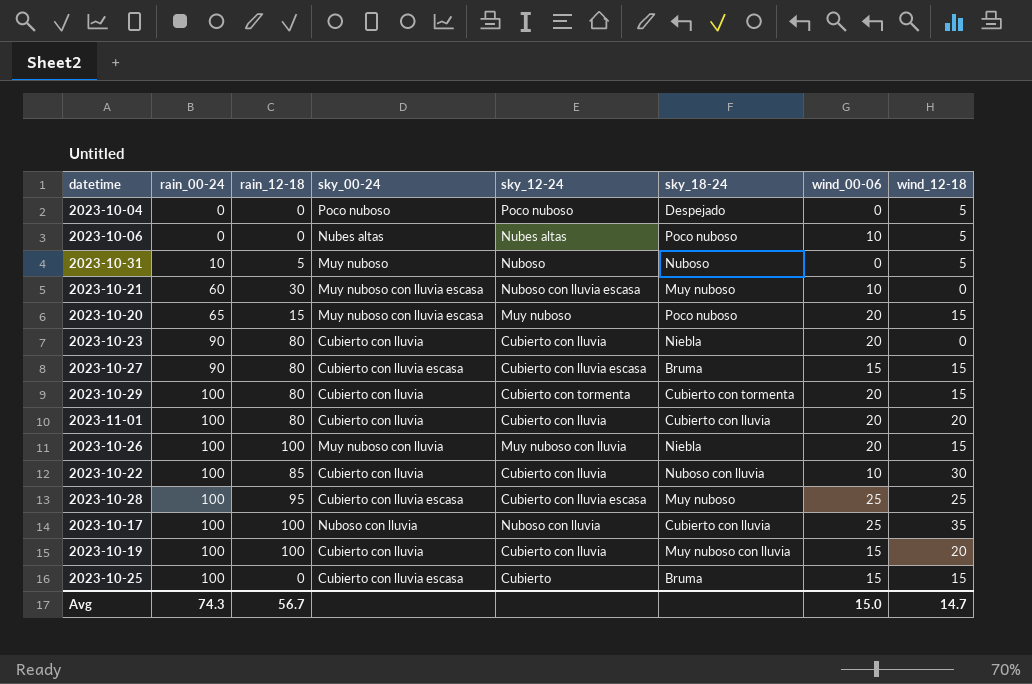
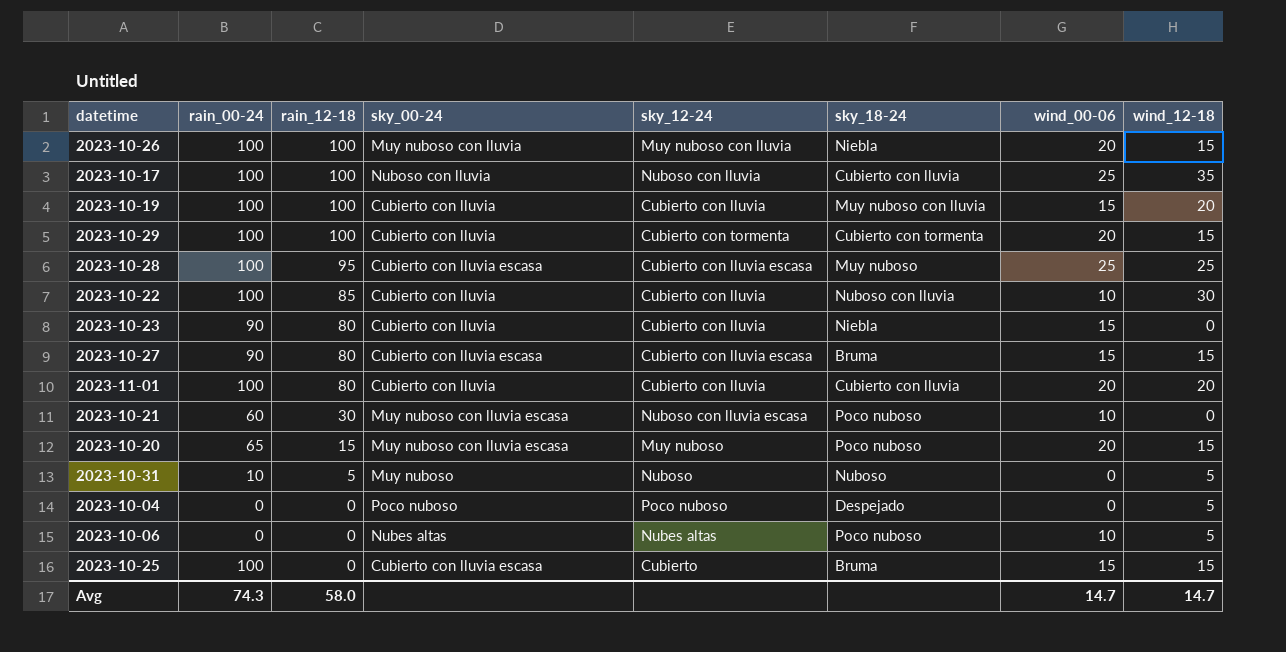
row order: rain_00-24 ascending -> rain_12-18 descending
2023-10-29 | rain_12-18: 80 -> 100
2023-10-23 | wind_00-06: 20 -> 15
2023-10-21 | sky_18-24: Muy nuboso -> Poco nuboso
Avg | rain_12-18: 56.7 -> 58.0
Avg | wind_00-06: 15.0 -> 14.7

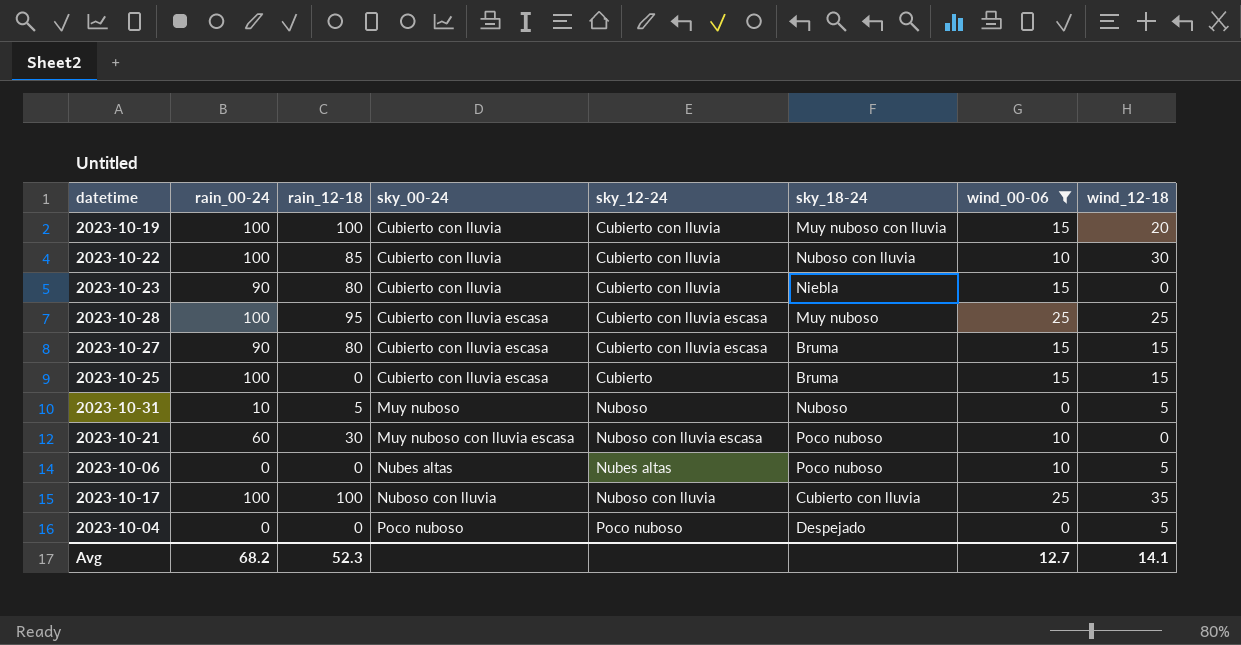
filter: none -> wind_00-06 != 20
row order: rain_12-18 descending -> sky_00-24 ascending
Avg | rain_00-24: 74.3 -> 68.2
Avg | rain_12-18: 58.0 -> 52.3
Avg | wind_00-06: 14.7 -> 12.7
Avg | wind_12-18: 14.7 -> 14.1

